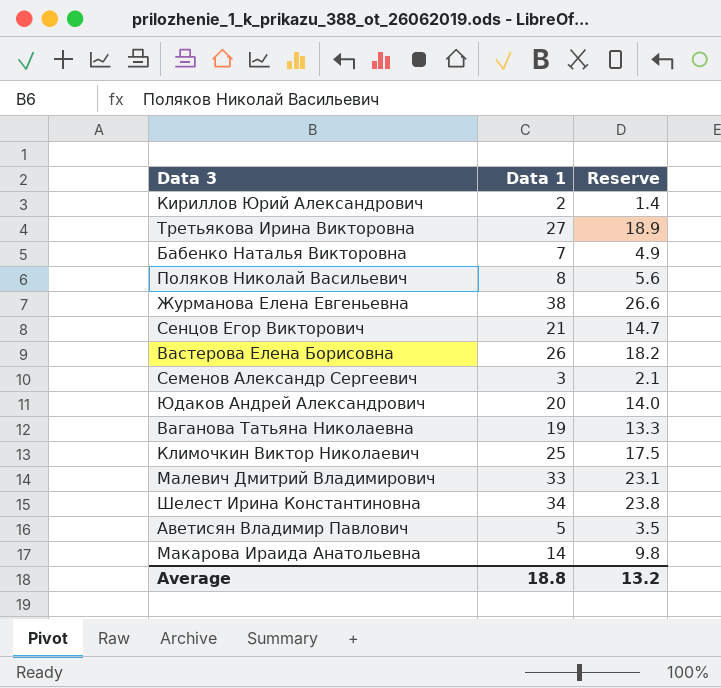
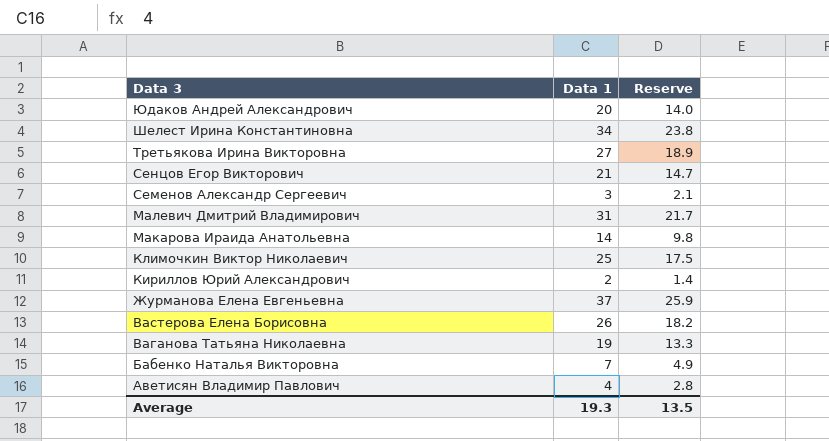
row order: none -> Data 3 descending
row Поляков Николай Васильевич: 8 | 5.6 -> none
Малевич Дмитрий Владимирович | Data 1: 33 -> 31
Малевич Дмитрий Владимирович | Reserve: 23.1 -> 21.7
Журманова Елена Евгеньевна | Data 1: 38 -> 37
Журманова Елена Евгеньевна | Reserve: 26.6 -> 25.9
Аветисян Владимир Павлович | Data 1: 5 -> 4
Аветисян Владимир Павлович | Reserve: 3.5 -> 2.8
Average | Data 1: 18.8 -> 19.3
Average | Reserve: 13.2 -> 13.5

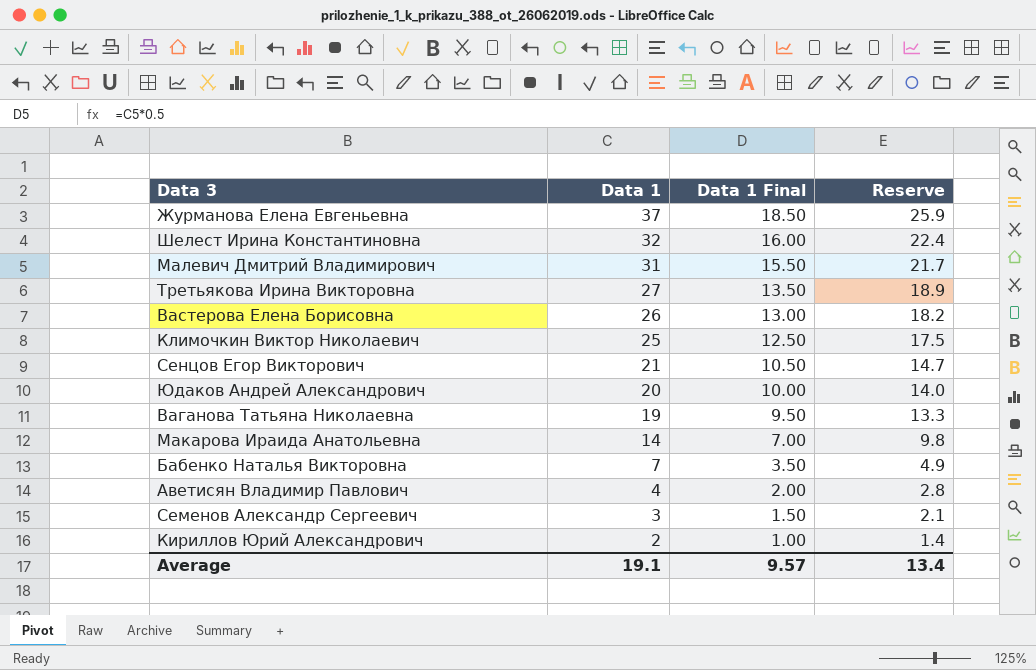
row order: Data 3 descending -> Data 1 descending
column Data 1 Final | formula: none -> [Data 1] * 0.5
Шелест Ирина Константиновна | Data 1: 34 -> 32
Шелест Ирина Константиновна | Reserve: 23.8 -> 22.4
Average | Data 1: 19.3 -> 19.1
Average | Reserve: 13.5 -> 13.4

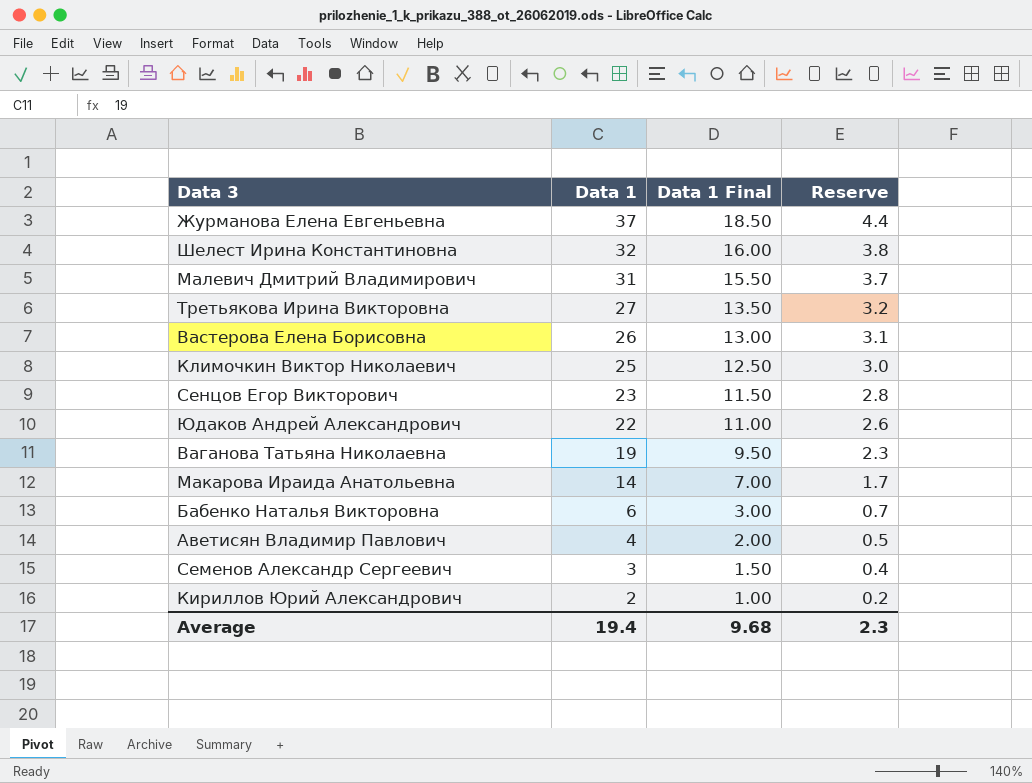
column Reserve | formula: [Data 1] * 0.7 -> [Data 1] * 0.12
Сенцов Егор Викторович | Data 1: 21 -> 23
Сенцов Егор Викторович | Data 1 Final: 10.50 -> 11.50
Юдаков Андрей Александрович | Data 1: 20 -> 22
Юдаков Андрей Александрович | Data 1 Final: 10.00 -> 11.00
Бабенко Наталья Викторовна | Data 1: 7 -> 6
Бабенко Наталья Викторовна | Data 1 Final: 3.50 -> 3.00
Average | Data 1: 19.1 -> 19.4
Average | Data 1 Final: 9.57 -> 9.68
Average | Reserve: 13.4 -> 2.3

